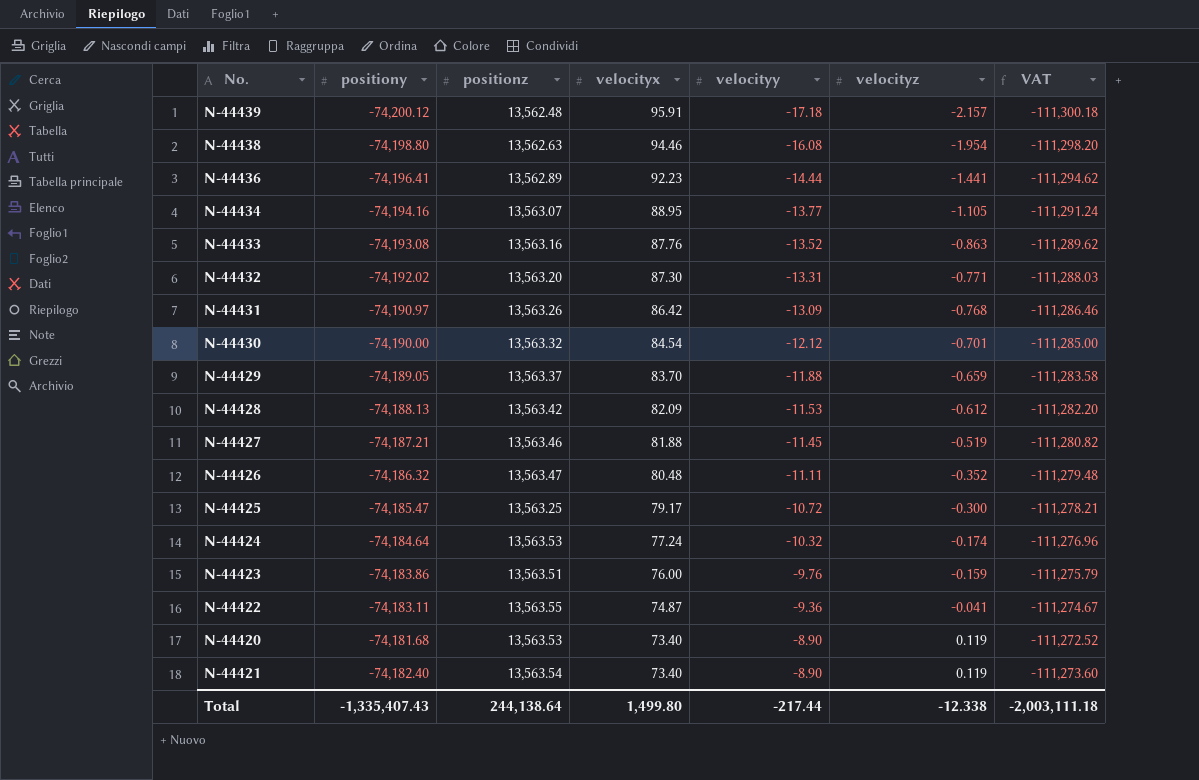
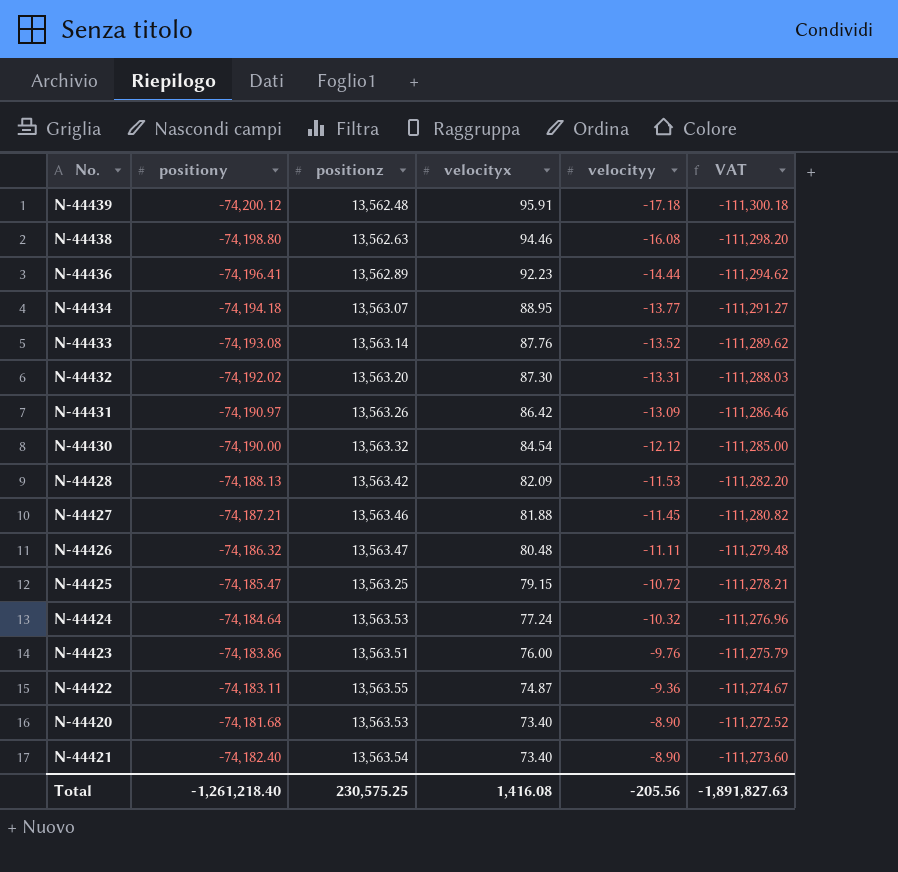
column velocityz | position: 6 -> none
row N-44429: -74,189.05 | 13,563.37 | 83.70 | -11.88 | -0.659 | -111,283.58 -> none
N-44434 | positiony: -74,194.16 -> -74,194.18
N-44434 | VAT: -111,291.24 -> -111,291.27
N-44433 | positionz: 13,563.16 -> 13,563.14
N-44425 | velocityx: 79.17 -> 79.15
Total | positiony: -1,335,407.43 -> -1,261,218.40
Total | positionz: 244,138.64 -> 230,575.25
Total | velocityx: 1,499.80 -> 1,416.08
Total | velocityy: -217.44 -> -205.56
Total | VAT: -2,003,111.18 -> -1,891,827.63

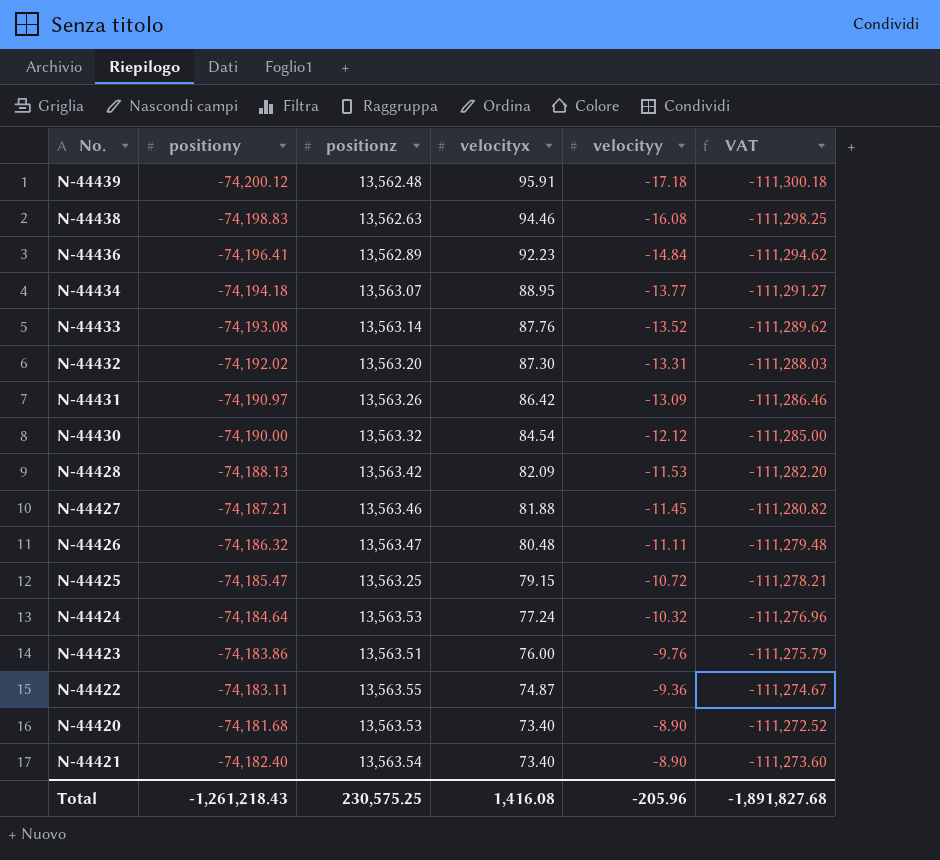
N-44438 | positiony: -74,198.80 -> -74,198.83
N-44438 | VAT: -111,298.20 -> -111,298.25
N-44436 | velocityy: -14.44 -> -14.84
Total | positiony: -1,261,218.40 -> -1,261,218.43
Total | velocityy: -205.56 -> -205.96
Total | VAT: -1,891,827.63 -> -1,891,827.68

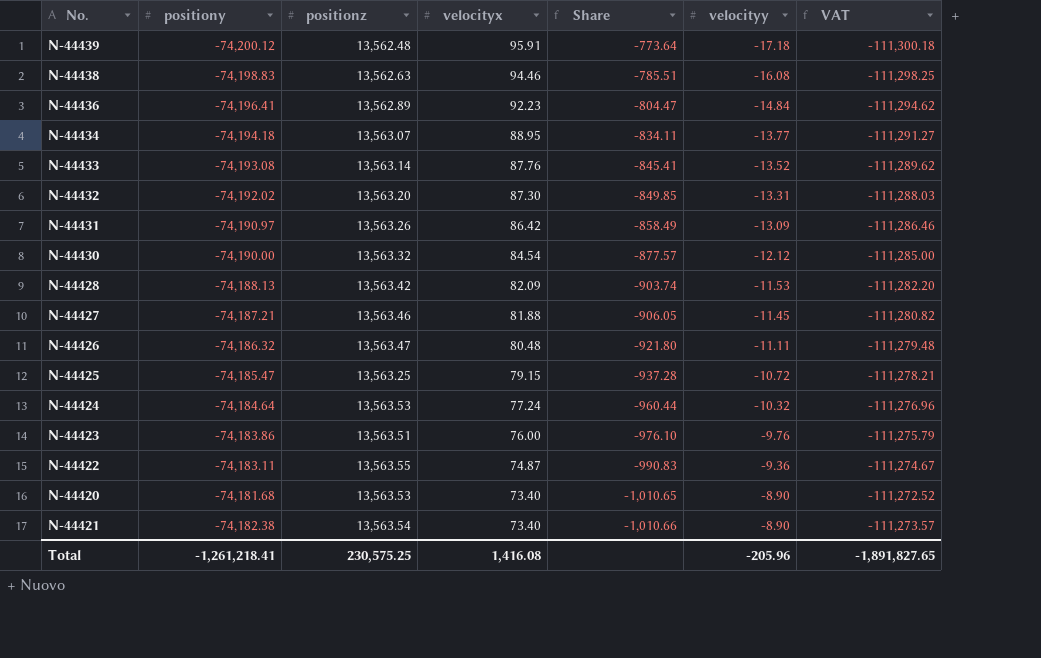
column Share | formula: none -> [positiony] / [velocityx]
N-44421 | positiony: -74,182.40 -> -74,182.38
N-44421 | VAT: -111,273.60 -> -111,273.57
Total | positiony: -1,261,218.43 -> -1,261,218.41
Total | VAT: -1,891,827.68 -> -1,891,827.65

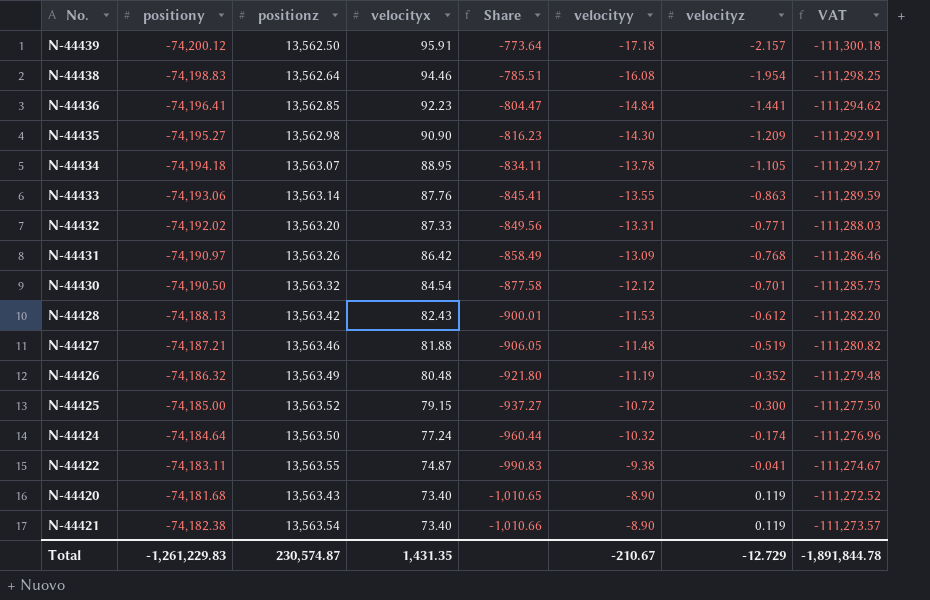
column velocityz | position: none -> 7
row N-44423: -74,183.86 | 13,563.51 | 76.00 | -976.10 | -9.76 | -111,275.79 -> none
N-44439 | positionz: 13,562.48 -> 13,562.50
N-44438 | positionz: 13,562.63 -> 13,562.64
N-44436 | positionz: 13,562.89 -> 13,562.85
row N-44435: none -> -74,195.27 | 13,562.98 | 90.90 | -816.23 | -14.30 | -1.209 | -111,292.91
N-44434 | velocityy: -13.77 -> -13.78
N-44433 | positiony: -74,193.08 -> -74,193.06
N-44433 | velocityy: -13.52 -> -13.55
N-44433 | VAT: -111,289.62 -> -111,289.59
N-44432 | velocityx: 87.30 -> 87.33
N-44432 | Share: -849.85 -> -849.56
N-44430 | positiony: -74,190.00 -> -74,190.50
N-44430 | Share: -877.57 -> -877.58
N-44430 | VAT: -111,285.00 -> -111,285.75
N-44428 | velocityx: 82.09 -> 82.43
N-44428 | Share: -903.74 -> -900.01
N-44427 | velocityy: -11.45 -> -11.48
N-44426 | positionz: 13,563.47 -> 13,563.49
N-44426 | velocityy: -11.11 -> -11.19
N-44425 | positiony: -74,185.47 -> -74,185.00
N-44425 | positionz: 13,563.25 -> 13,563.52
N-44425 | Share: -937.28 -> -937.27
N-44425 | VAT: -111,278.21 -> -111,277.50
N-44424 | positionz: 13,563.53 -> 13,563.50
N-44422 | velocityy: -9.36 -> -9.38
N-44420 | positionz: 13,563.53 -> 13,563.43
Total | positiony: -1,261,218.41 -> -1,261,229.83
Total | positionz: 230,575.25 -> 230,574.87
Total | velocityx: 1,416.08 -> 1,431.35
Total | velocityy: -205.96 -> -210.67
Total | VAT: -1,891,827.65 -> -1,891,844.78

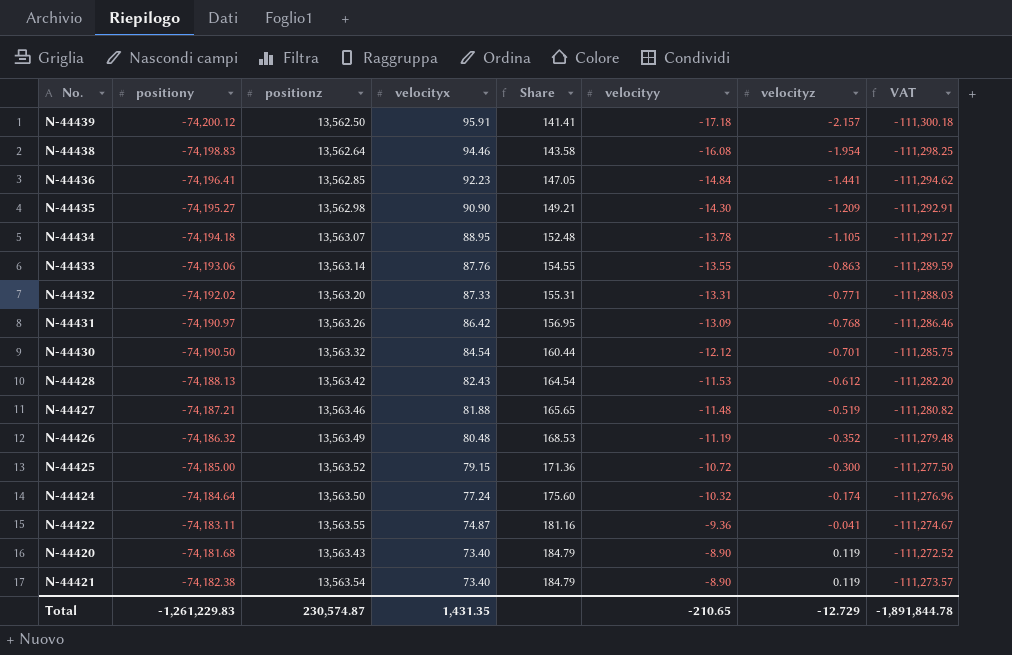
column Share | formula: [positiony] / [velocityx] -> [positionz] / [velocityx]
N-44422 | velocityy: -9.38 -> -9.36
Total | velocityy: -210.67 -> -210.65

